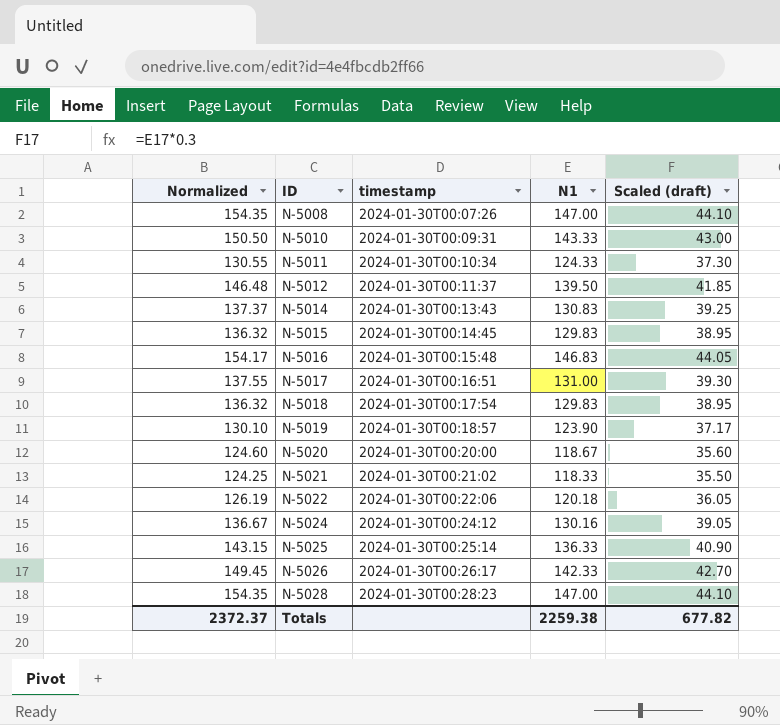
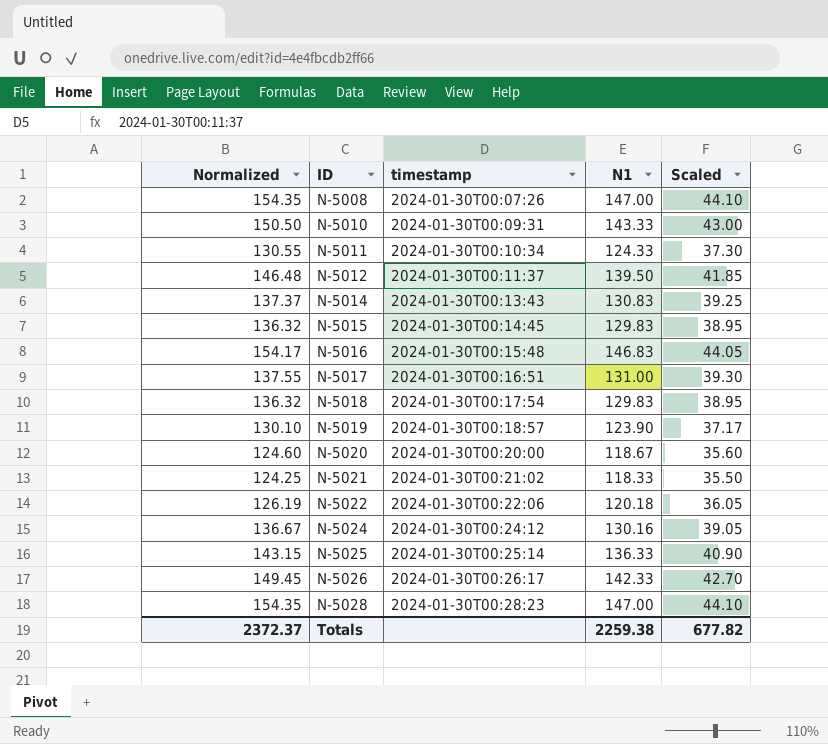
column name: Scaled (draft) -> Scaled

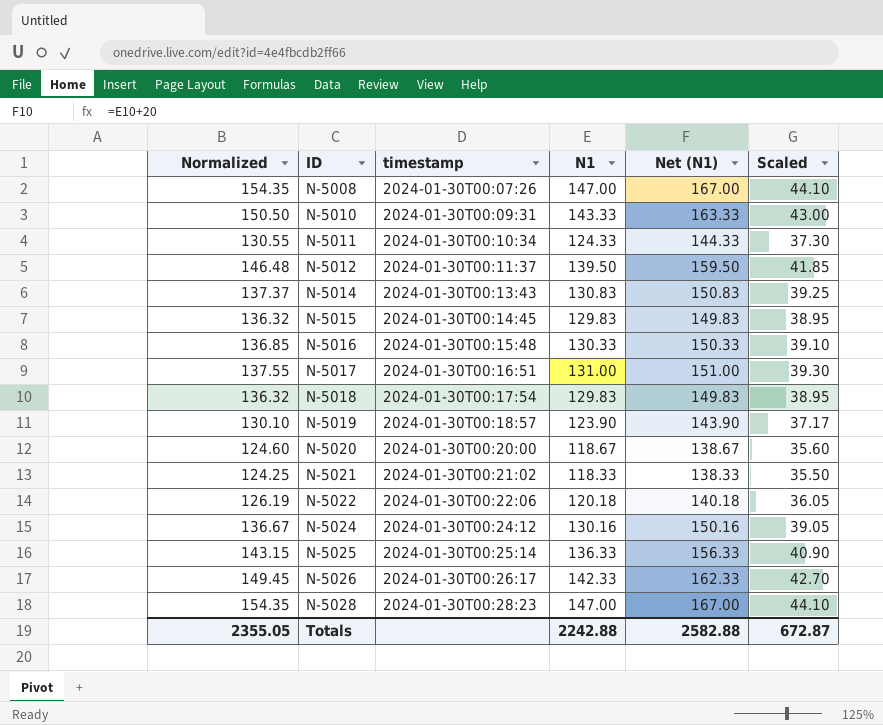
column Net (N1) | formula: none -> [N1] + 20
N-5016 | Normalized: 154.17 -> 136.85
N-5016 | N1: 146.83 -> 130.33
N-5016 | Scaled: 44.05 -> 39.10
Totals | Normalized: 2372.37 -> 2355.05
Totals | N1: 2259.38 -> 2242.88
Totals | Scaled: 677.82 -> 672.87

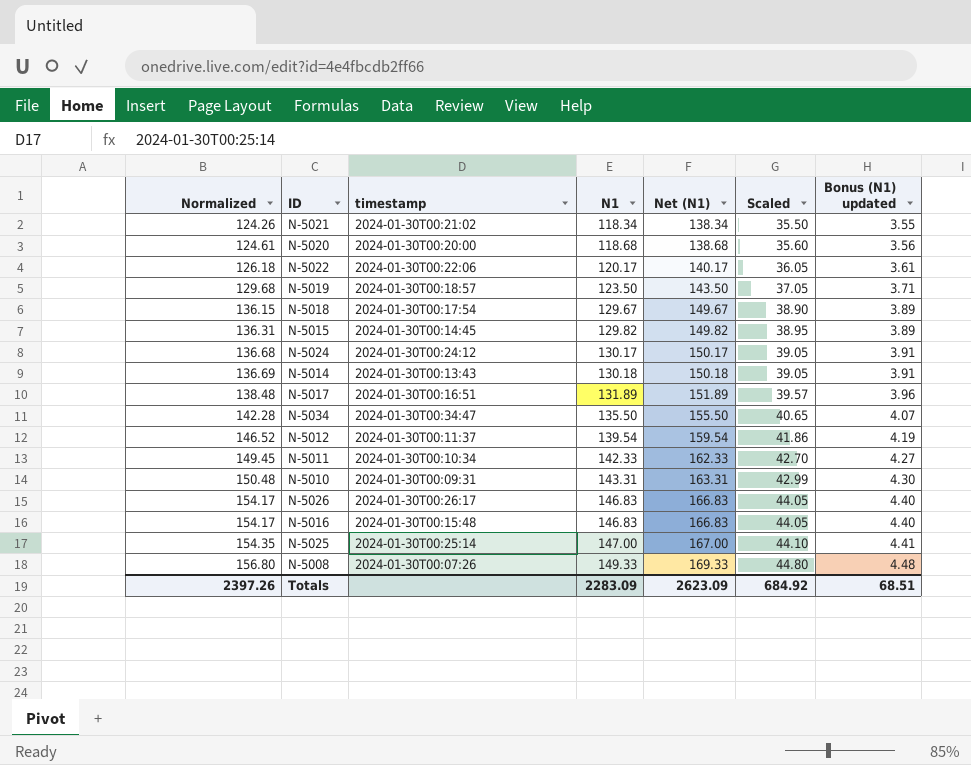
row order: ID ascending -> Normalized ascending
column Bonus (N1) updated | formula: none -> [N1] * 0.03
row N-5028: 154.35 | 2024-01-30T00:28:23 | 147.00 | 167.00 | 44.10 -> none
N-5021 | Normalized: 124.25 -> 124.26
N-5021 | N1: 118.33 -> 118.34
N-5021 | Net (N1): 138.33 -> 138.34
N-5020 | Normalized: 124.60 -> 124.61
N-5020 | N1: 118.67 -> 118.68
N-5020 | Net (N1): 138.67 -> 138.68
N-5022 | Normalized: 126.19 -> 126.18
N-5022 | N1: 120.18 -> 120.17
N-5022 | Net (N1): 140.18 -> 140.17
N-5019 | Normalized: 130.10 -> 129.68
N-5019 | N1: 123.90 -> 123.50
N-5019 | Net (N1): 143.90 -> 143.50
N-5019 | Scaled: 37.17 -> 37.05
N-5018 | Normalized: 136.32 -> 136.15
N-5018 | N1: 129.83 -> 129.67
N-5018 | Net (N1): 149.83 -> 149.67
N-5018 | Scaled: 38.95 -> 38.90
N-5015 | Normalized: 136.32 -> 136.31
N-5015 | N1: 129.83 -> 129.82
N-5015 | Net (N1): 149.83 -> 149.82
N-5024 | Normalized: 136.67 -> 136.68
N-5024 | N1: 130.16 -> 130.17
N-5024 | Net (N1): 150.16 -> 150.17
N-5014 | Normalized: 137.37 -> 136.69
N-5014 | N1: 130.83 -> 130.18
N-5014 | Net (N1): 150.83 -> 150.18
N-5014 | Scaled: 39.25 -> 39.05
N-5017 | Normalized: 137.55 -> 138.48
N-5017 | N1: 131.00 -> 131.89
N-5017 | Net (N1): 151.00 -> 151.89
N-5017 | Scaled: 39.30 -> 39.57
row N-5034: none -> 142.28 | 2024-01-30T00:34:47 | 135.50 | 155.50 | 40.65 | 4.07
N-5012 | Normalized: 146.48 -> 146.52
N-5012 | N1: 139.50 -> 139.54
N-5012 | Net (N1): 159.50 -> 159.54
N-5012 | Scaled: 41.85 -> 41.86
N-5011 | Normalized: 130.55 -> 149.45
N-5011 | N1: 124.33 -> 142.33
N-5011 | Net (N1): 144.33 -> 162.33
N-5011 | Scaled: 37.30 -> 42.70
N-5010 | Normalized: 150.50 -> 150.48
N-5010 | N1: 143.33 -> 143.31
N-5010 | Net (N1): 163.33 -> 163.31
N-5010 | Scaled: 43.00 -> 42.99
N-5026 | Normalized: 149.45 -> 154.17
N-5026 | N1: 142.33 -> 146.83
N-5026 | Net (N1): 162.33 -> 166.83
N-5026 | Scaled: 42.70 -> 44.05
N-5016 | Normalized: 136.85 -> 154.17
N-5016 | N1: 130.33 -> 146.83
N-5016 | Net (N1): 150.33 -> 166.83
N-5016 | Scaled: 39.10 -> 44.05
N-5025 | Normalized: 143.15 -> 154.35
N-5025 | N1: 136.33 -> 147.00
N-5025 | Net (N1): 156.33 -> 167.00
N-5025 | Scaled: 40.90 -> 44.10
N-5008 | Normalized: 154.35 -> 156.80
N-5008 | N1: 147.00 -> 149.33
N-5008 | Net (N1): 167.00 -> 169.33
N-5008 | Scaled: 44.10 -> 44.80
Totals | Normalized: 2355.05 -> 2397.26
Totals | N1: 2242.88 -> 2283.09
Totals | Net (N1): 2582.88 -> 2623.09
Totals | Scaled: 672.87 -> 684.92

